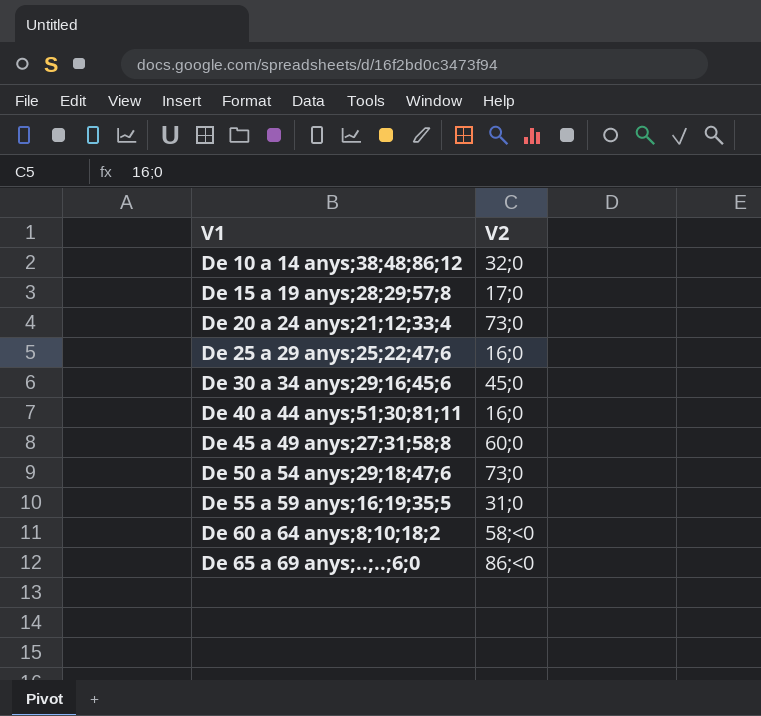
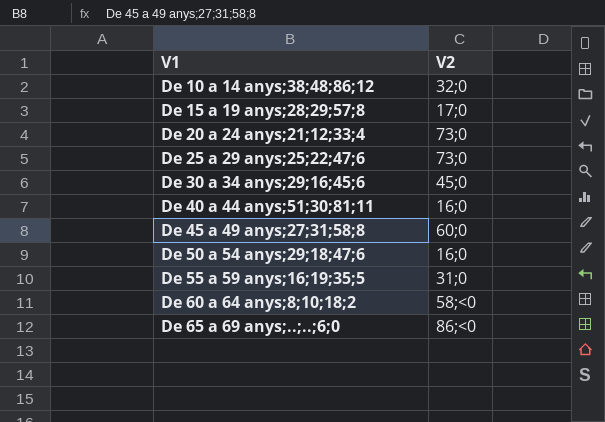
De 25 a 29 anys;25;22;47;6 | V2: 16;0 -> 73;0
De 50 a 54 anys;29;18;47;6 | V2: 73;0 -> 16;0

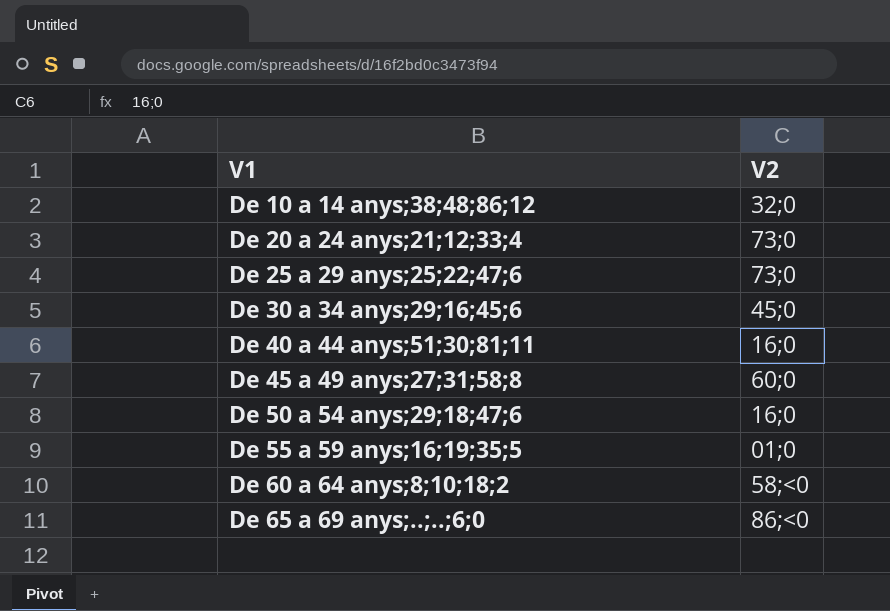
row De 15 a 19 anys;28;29;57;8: 17;0 -> none
De 55 a 59 anys;16;19;35;5 | V2: 31;0 -> 01;0

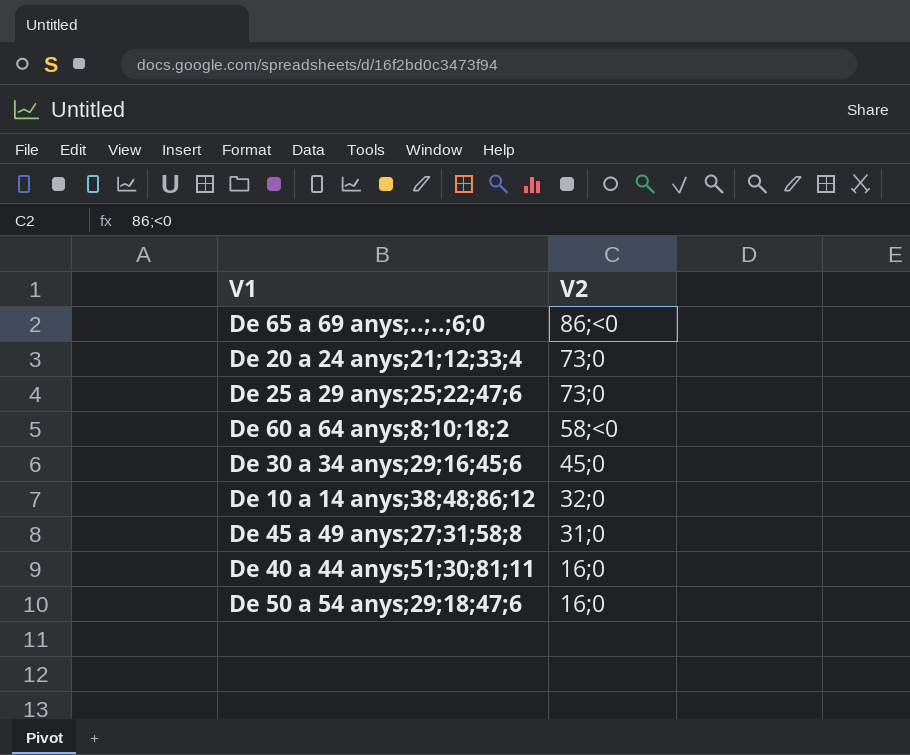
row order: V1 ascending -> V2 descending
row De 55 a 59 anys;16;19;35;5: 01;0 -> none
De 45 a 49 anys;27;31;58;8 | V2: 60;0 -> 31;0

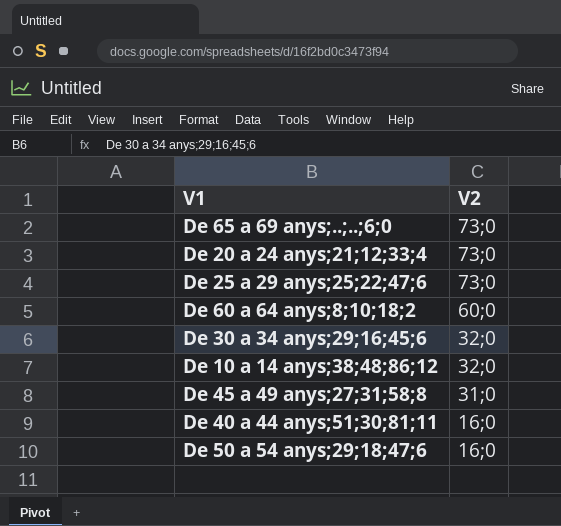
De 65 a 69 anys;..;..;6;0 | V2: 86;<0 -> 73;0
De 60 a 64 anys;8;10;18;2 | V2: 58;<0 -> 60;0
De 30 a 34 anys;29;16;45;6 | V2: 45;0 -> 32;0

